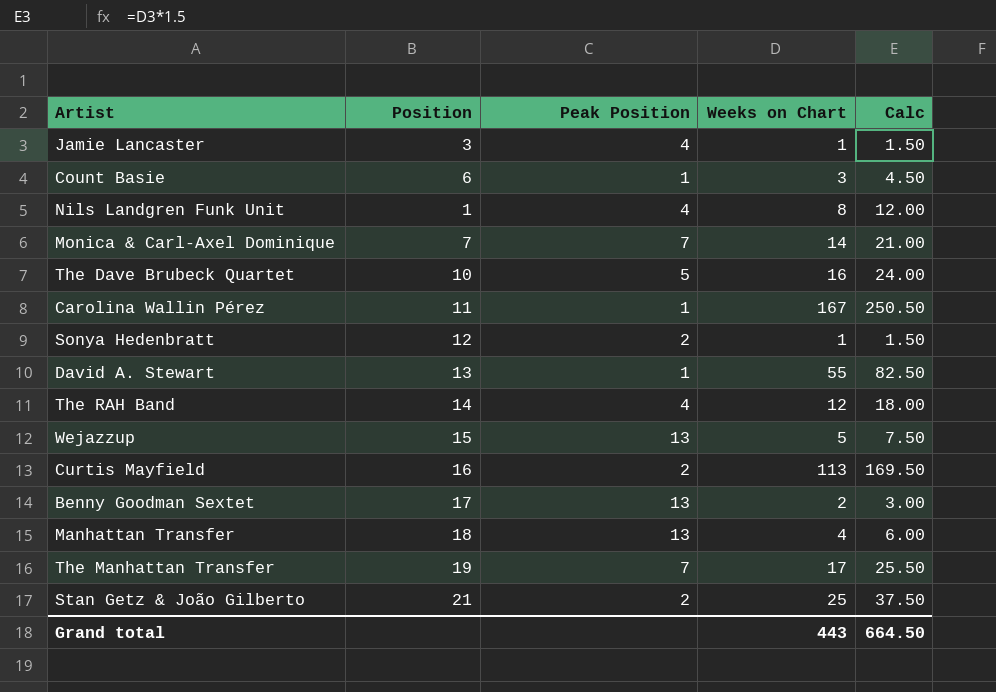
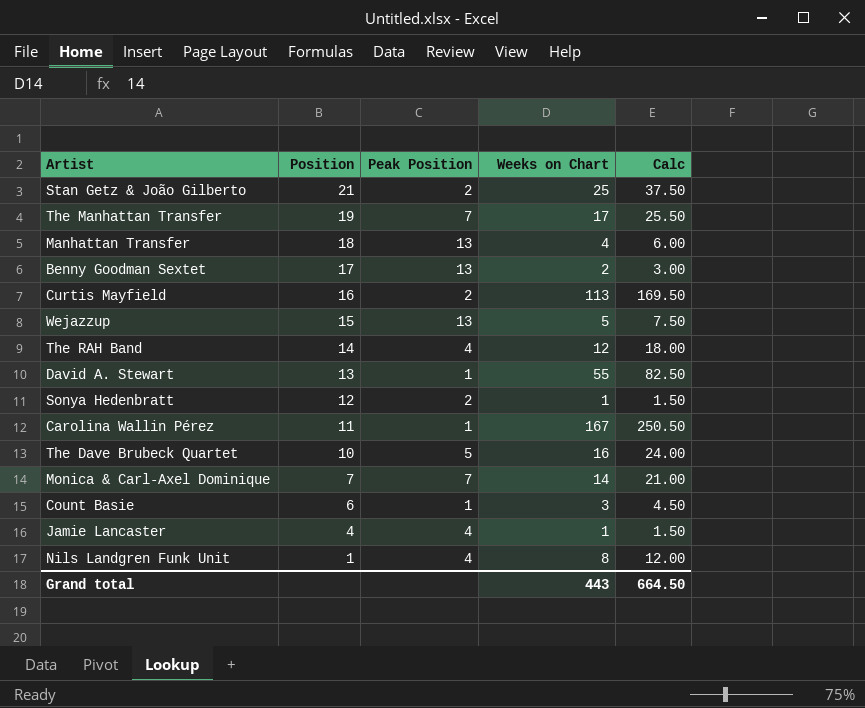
row order: none -> Position descending
Jamie Lancaster | Position: 3 -> 4

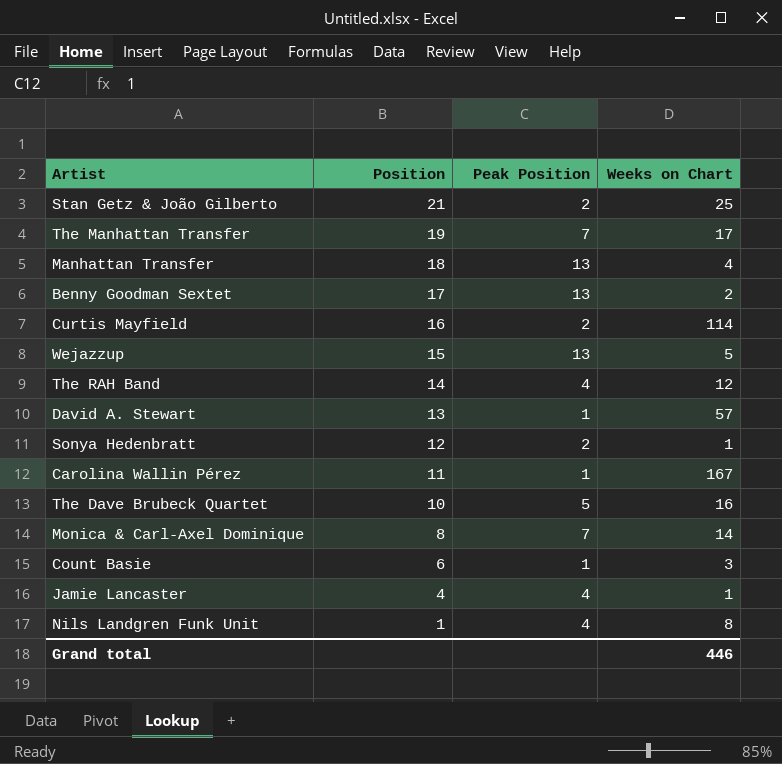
column Calc | formula: [Weeks on Chart] * 1.5 -> none
Curtis Mayfield | Weeks on Chart: 113 -> 114
David A. Stewart | Weeks on Chart: 55 -> 57
Monica & Carl-Axel Dominique | Position: 7 -> 8
Grand total | Weeks on Chart: 443 -> 446

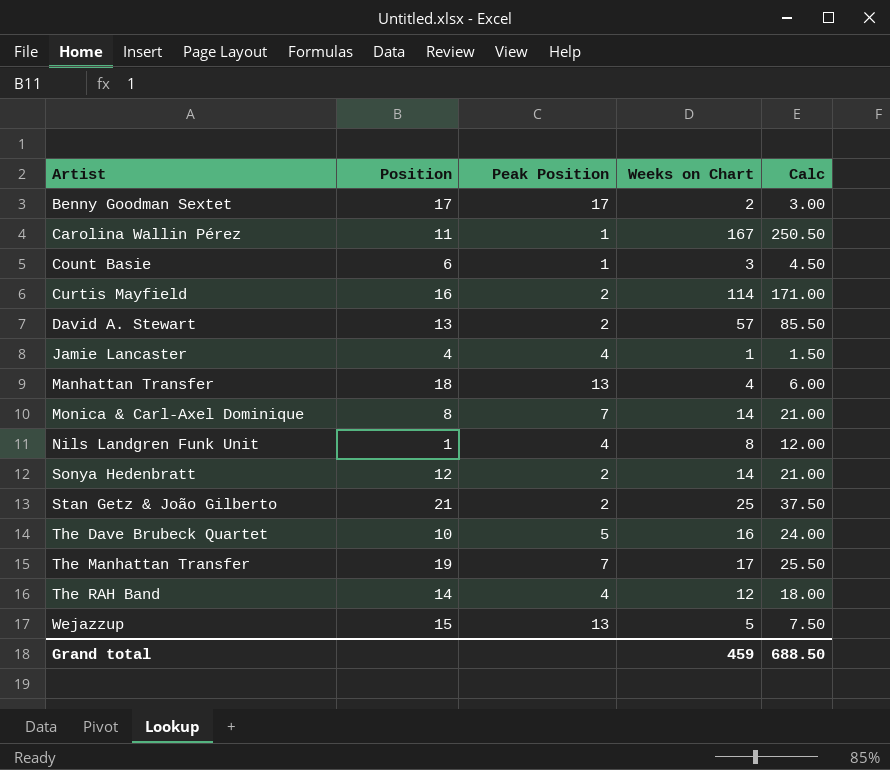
row order: Position descending -> Artist ascending
column Calc | formula: none -> [Weeks on Chart] * 1.5
Benny Goodman Sextet | Peak Position: 13 -> 17
David A. Stewart | Peak Position: 1 -> 2
Sonya Hedenbratt | Weeks on Chart: 1 -> 14
Grand total | Weeks on Chart: 446 -> 459

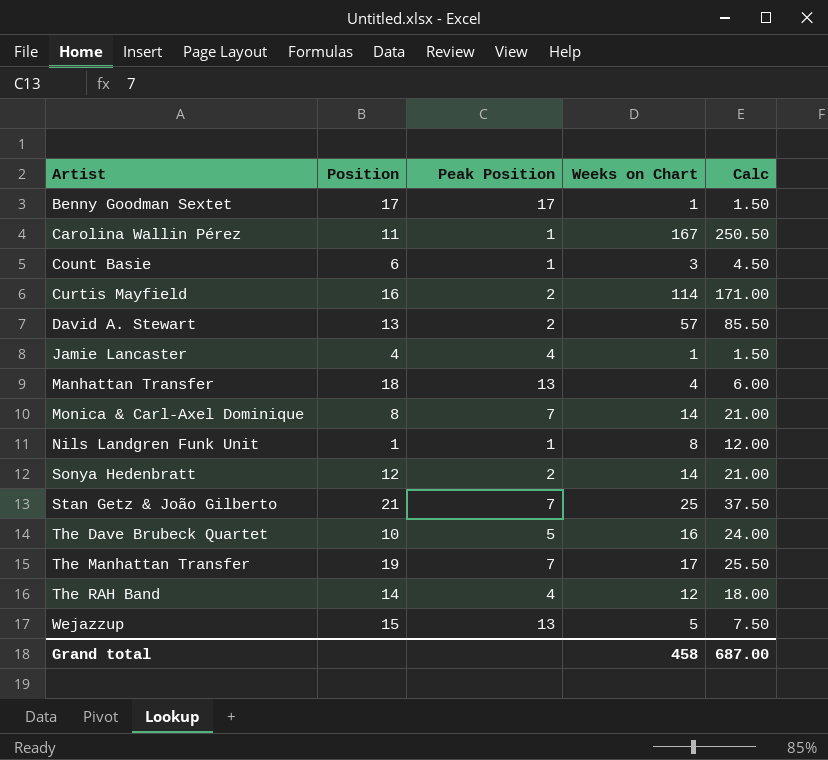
Benny Goodman Sextet | Weeks on Chart: 2 -> 1
Benny Goodman Sextet | Calc: 3.00 -> 1.50
Nils Landgren Funk Unit | Peak Position: 4 -> 1
Stan Getz & João Gilberto | Peak Position: 2 -> 7
Grand total | Weeks on Chart: 459 -> 458
Grand total | Calc: 688.50 -> 687.00

